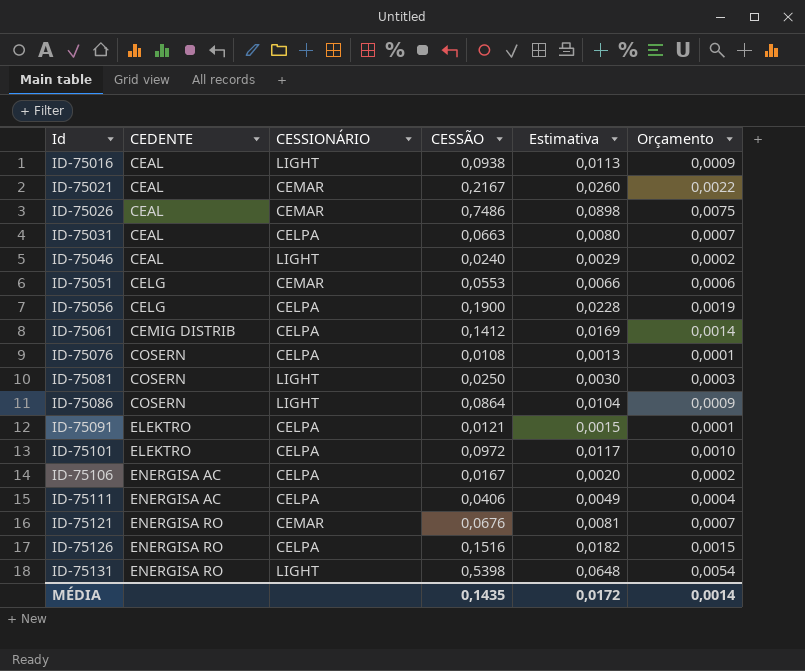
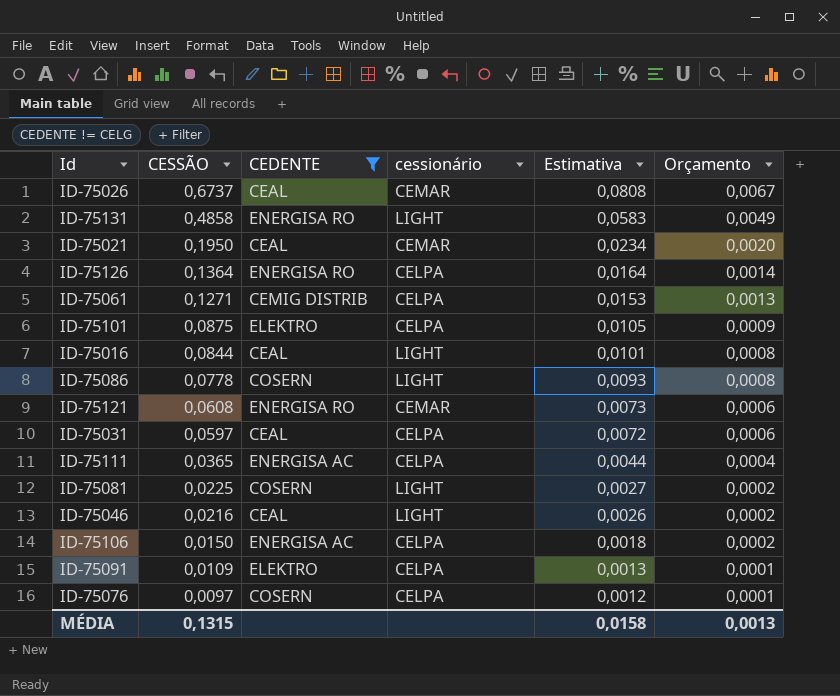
filter: none -> CEDENTE != CELG
row order: Id ascending -> CESSÃO descending
column CESSÃO | position: 4 -> 2
column name: CESSIONÁRIO -> cessionário
ID-75026 | CESSÃO: 0,7486 -> 0,6737
ID-75026 | Estimativa: 0,0898 -> 0,0808
ID-75026 | Orçamento: 0,0075 -> 0,0067
ID-75131 | CESSÃO: 0,5398 -> 0,4858
ID-75131 | Estimativa: 0,0648 -> 0,0583
ID-75131 | Orçamento: 0,0054 -> 0,0049
ID-75021 | CESSÃO: 0,2167 -> 0,1950
ID-75021 | Estimativa: 0,0260 -> 0,0234
ID-75021 | Orçamento: 0,0022 -> 0,0020
ID-75126 | CESSÃO: 0,1516 -> 0,1364
ID-75126 | Estimativa: 0,0182 -> 0,0164
ID-75126 | Orçamento: 0,0015 -> 0,0014
ID-75061 | CESSÃO: 0,1412 -> 0,1271
ID-75061 | Estimativa: 0,0169 -> 0,0153
ID-75061 | Orçamento: 0,0014 -> 0,0013
ID-75101 | CESSÃO: 0,0972 -> 0,0875
ID-75101 | Estimativa: 0,0117 -> 0,0105
ID-75101 | Orçamento: 0,0010 -> 0,0009
ID-75016 | CESSÃO: 0,0938 -> 0,0844
ID-75016 | Estimativa: 0,0113 -> 0,0101
ID-75016 | Orçamento: 0,0009 -> 0,0008
ID-75086 | CESSÃO: 0,0864 -> 0,0778
ID-75086 | Estimativa: 0,0104 -> 0,0093
ID-75086 | Orçamento: 0,0009 -> 0,0008
ID-75121 | CESSÃO: 0,0676 -> 0,0608
ID-75121 | Estimativa: 0,0081 -> 0,0073
ID-75121 | Orçamento: 0,0007 -> 0,0006
ID-75031 | CESSÃO: 0,0663 -> 0,0597
ID-75031 | Estimativa: 0,0080 -> 0,0072
ID-75031 | Orçamento: 0,0007 -> 0,0006
ID-75111 | CESSÃO: 0,0406 -> 0,0365
ID-75111 | Estimativa: 0,0049 -> 0,0044
ID-75081 | CESSÃO: 0,0250 -> 0,0225
ID-75081 | Estimativa: 0,0030 -> 0,0027
ID-75081 | Orçamento: 0,0003 -> 0,0002
ID-75046 | CESSÃO: 0,0240 -> 0,0216
ID-75046 | Estimativa: 0,0029 -> 0,0026
ID-75106 | CESSÃO: 0,0167 -> 0,0150
ID-75106 | Estimativa: 0,0020 -> 0,0018
ID-75091 | CESSÃO: 0,0121 -> 0,0109
ID-75091 | Estimativa: 0,0015 -> 0,0013
ID-75076 | CESSÃO: 0,0108 -> 0,0097
ID-75076 | Estimativa: 0,0013 -> 0,0012
MÉDIA | CESSÃO: 0,1435 -> 0,1315
MÉDIA | Estimativa: 0,0172 -> 0,0158
MÉDIA | Orçamento: 0,0014 -> 0,0013

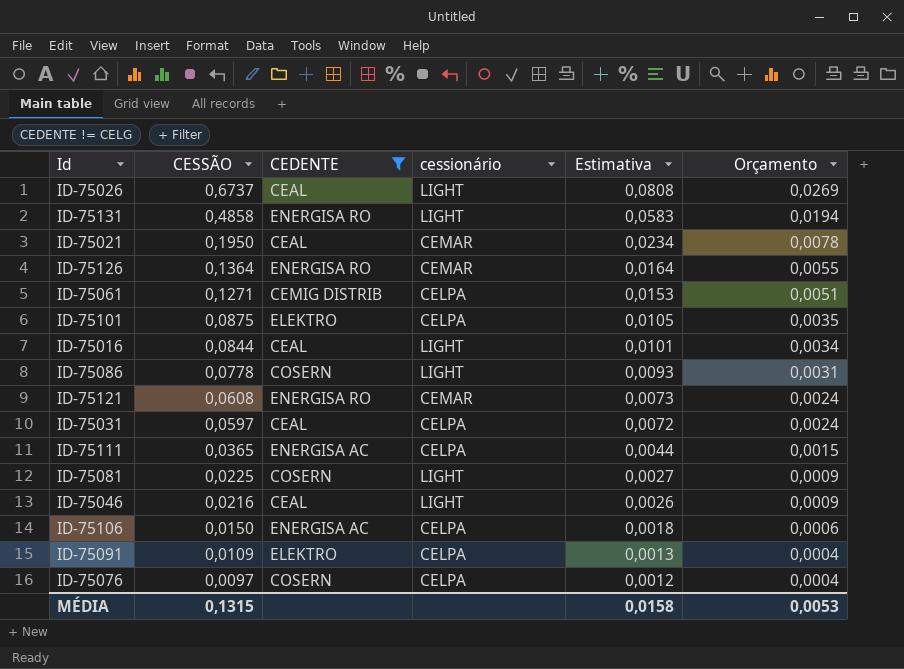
column Orçamento | formula: [CESSÃO] * 0,01 -> [CESSÃO] * 0,04
ID-75026 | cessionário: CEMAR -> LIGHT
ID-75126 | cessionário: CELPA -> CEMAR
MÉDIA | Orçamento: 0,0013 -> 0,0053

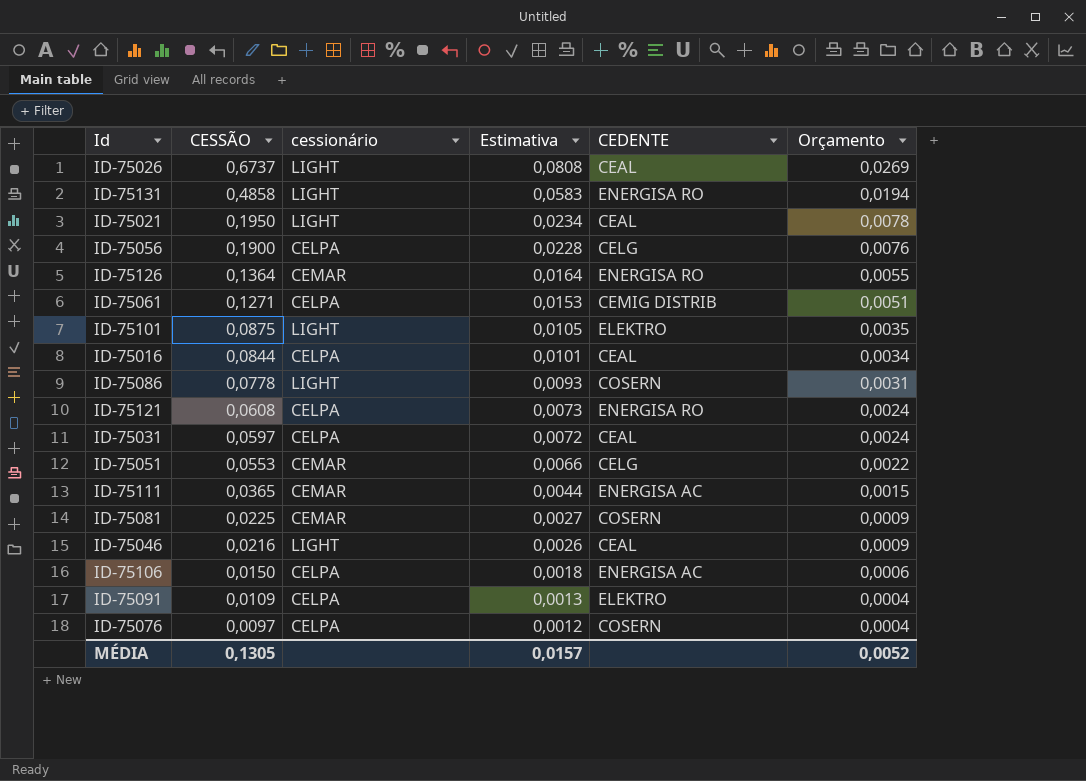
filter: CEDENTE != CELG -> none
column CEDENTE | position: 3 -> 5
ID-75021 | cessionário: CEMAR -> LIGHT
ID-75101 | cessionário: CELPA -> LIGHT
ID-75016 | cessionário: LIGHT -> CELPA
ID-75121 | cessionário: CEMAR -> CELPA
ID-75111 | cessionário: CELPA -> CEMAR
ID-75081 | cessionário: LIGHT -> CEMAR
MÉDIA | CESSÃO: 0,1315 -> 0,1305
MÉDIA | Estimativa: 0,0158 -> 0,0157
MÉDIA | Orçamento: 0,0053 -> 0,0052

